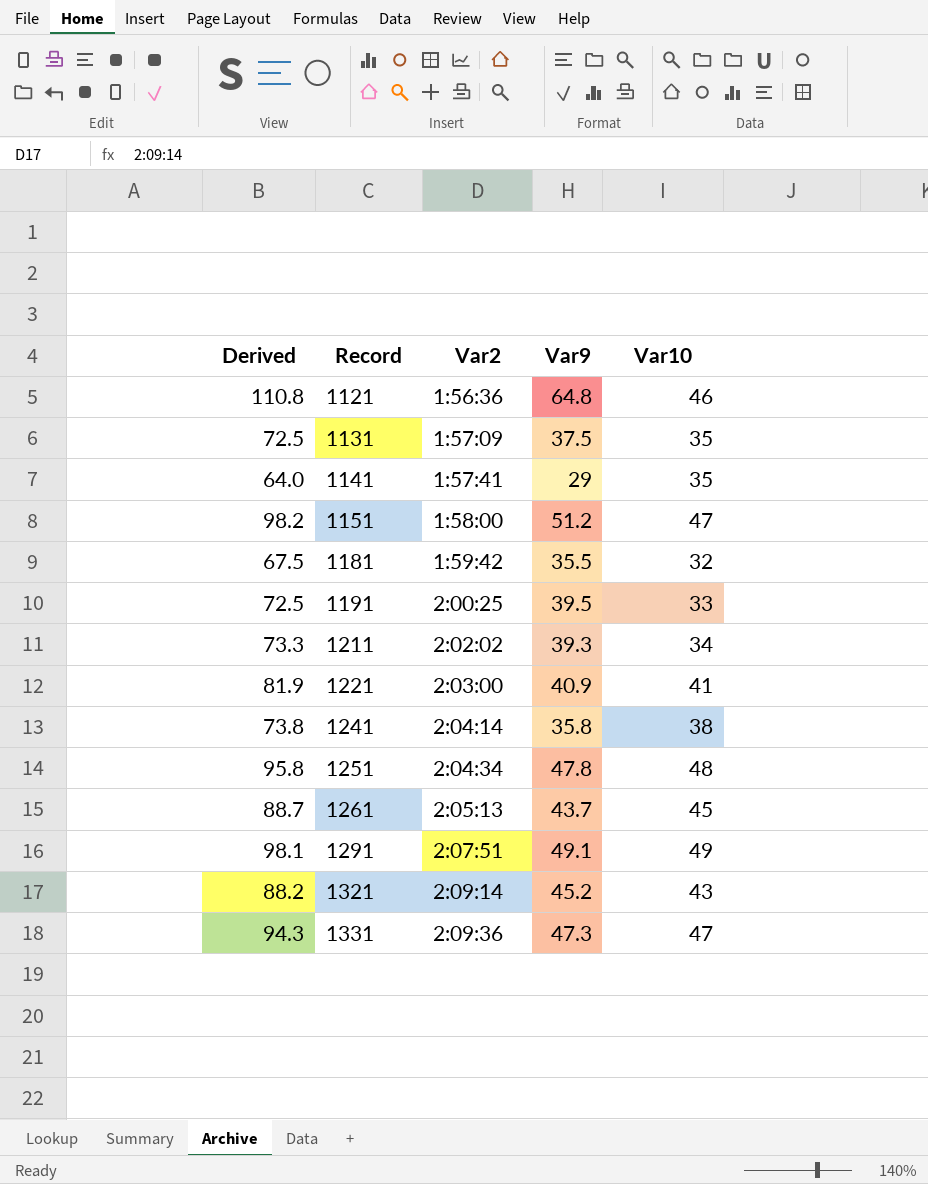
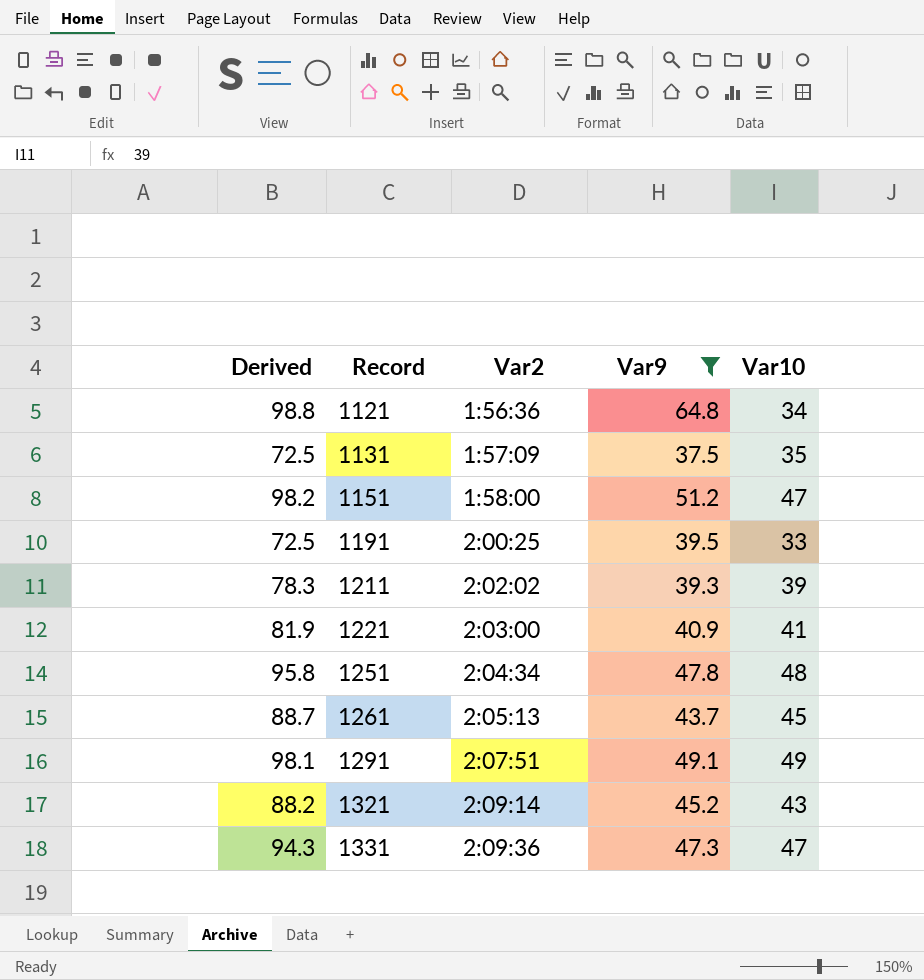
filter: none -> Var9 >= 37.5
1121 | Derived: 110.8 -> 98.8
1121 | Var10: 46 -> 34
1211 | Derived: 73.3 -> 78.3
1211 | Var10: 34 -> 39

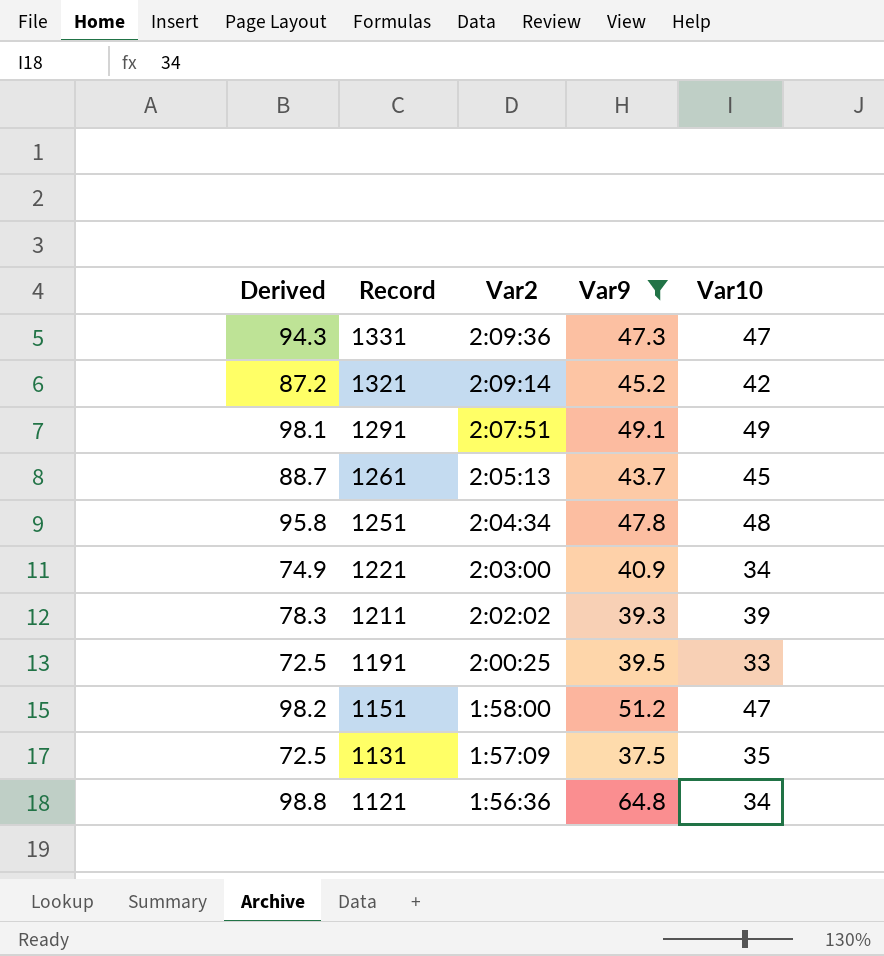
row order: Record ascending -> Record descending
1321 | Derived: 88.2 -> 87.2
1321 | Var10: 43 -> 42
1221 | Derived: 81.9 -> 74.9
1221 | Var10: 41 -> 34

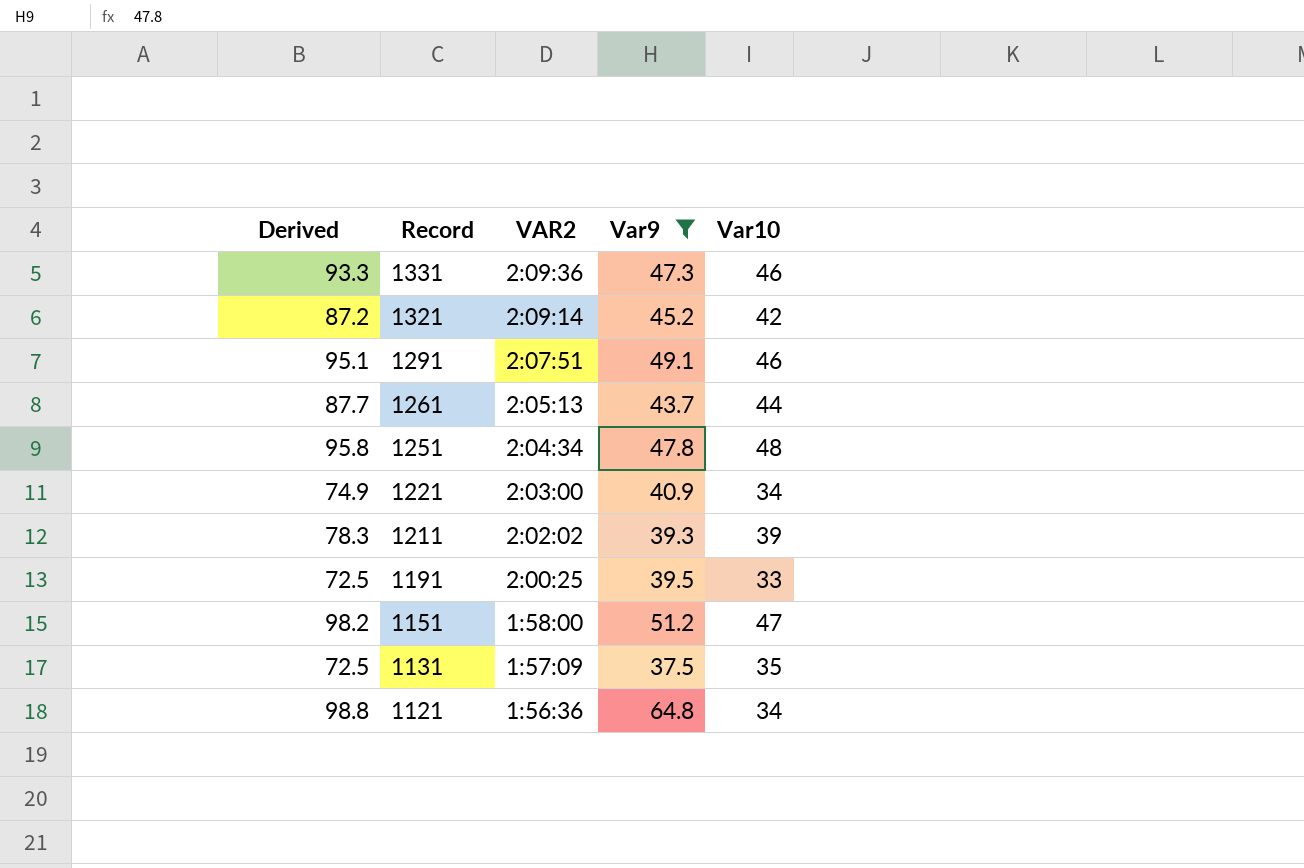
column name: Var2 -> VAR2
1331 | Derived: 94.3 -> 93.3
1331 | Var10: 47 -> 46
1291 | Derived: 98.1 -> 95.1
1291 | Var10: 49 -> 46
1261 | Derived: 88.7 -> 87.7
1261 | Var10: 45 -> 44

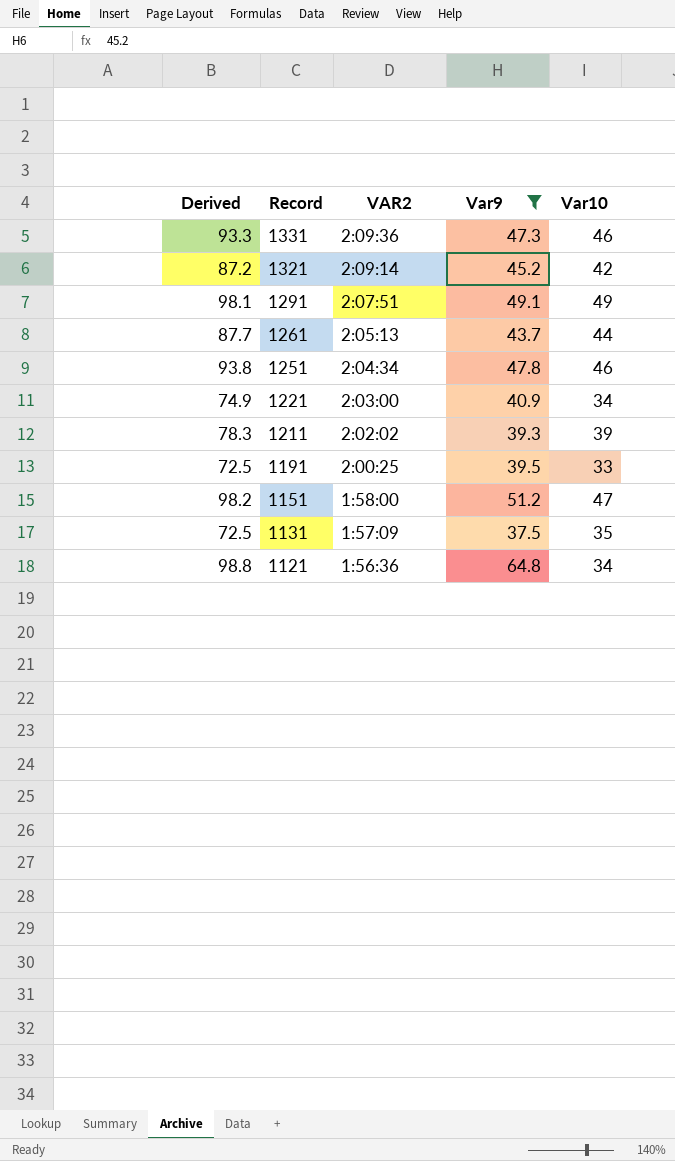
1291 | Derived: 95.1 -> 98.1
1291 | Var10: 46 -> 49
1251 | Derived: 95.8 -> 93.8
1251 | Var10: 48 -> 46

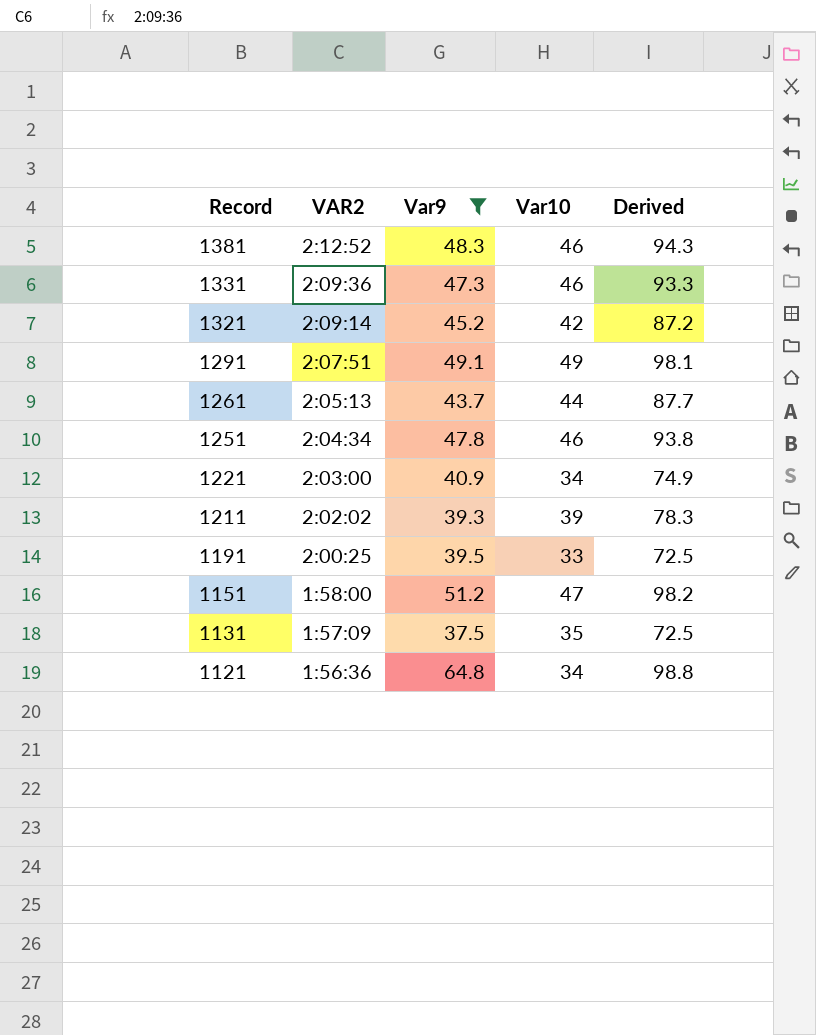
column Derived | position: 1 -> 5
row 1381: none -> 2:12:52 | 48.3 | 46 | 94.3

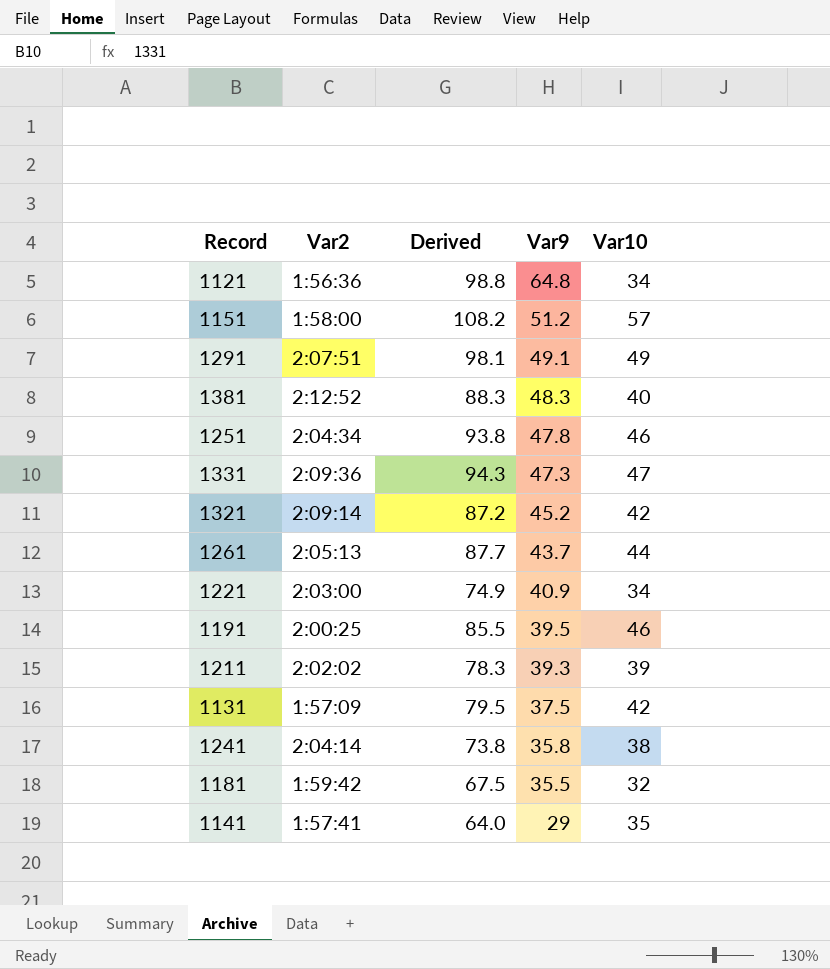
filter: Var9 >= 37.5 -> none
row order: Record descending -> Var9 descending
column name: VAR2 -> Var2
column Derived | position: 5 -> 3
1151 | Derived: 98.2 -> 108.2
1151 | Var10: 47 -> 57
1381 | Derived: 94.3 -> 88.3
1381 | Var10: 46 -> 40
1331 | Derived: 93.3 -> 94.3
1331 | Var10: 46 -> 47
1191 | Derived: 72.5 -> 85.5
1191 | Var10: 33 -> 46
1131 | Derived: 72.5 -> 79.5
1131 | Var10: 35 -> 42

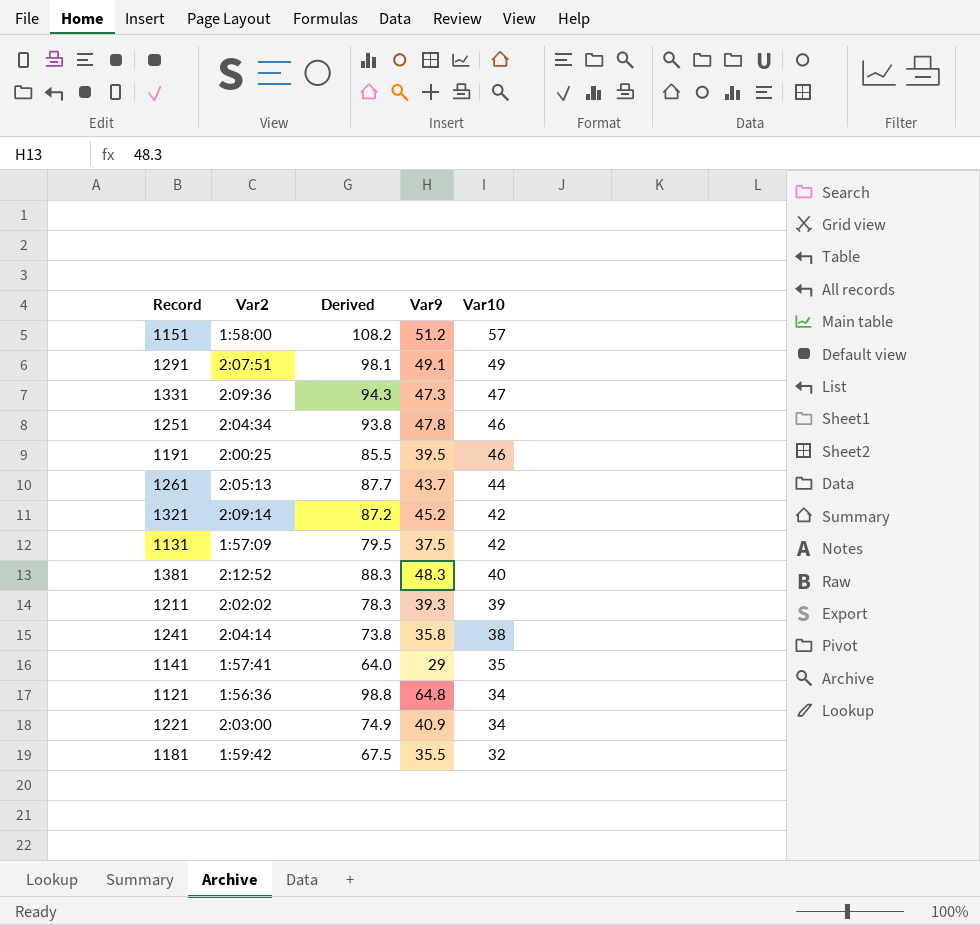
row order: Var9 descending -> Var10 descending

